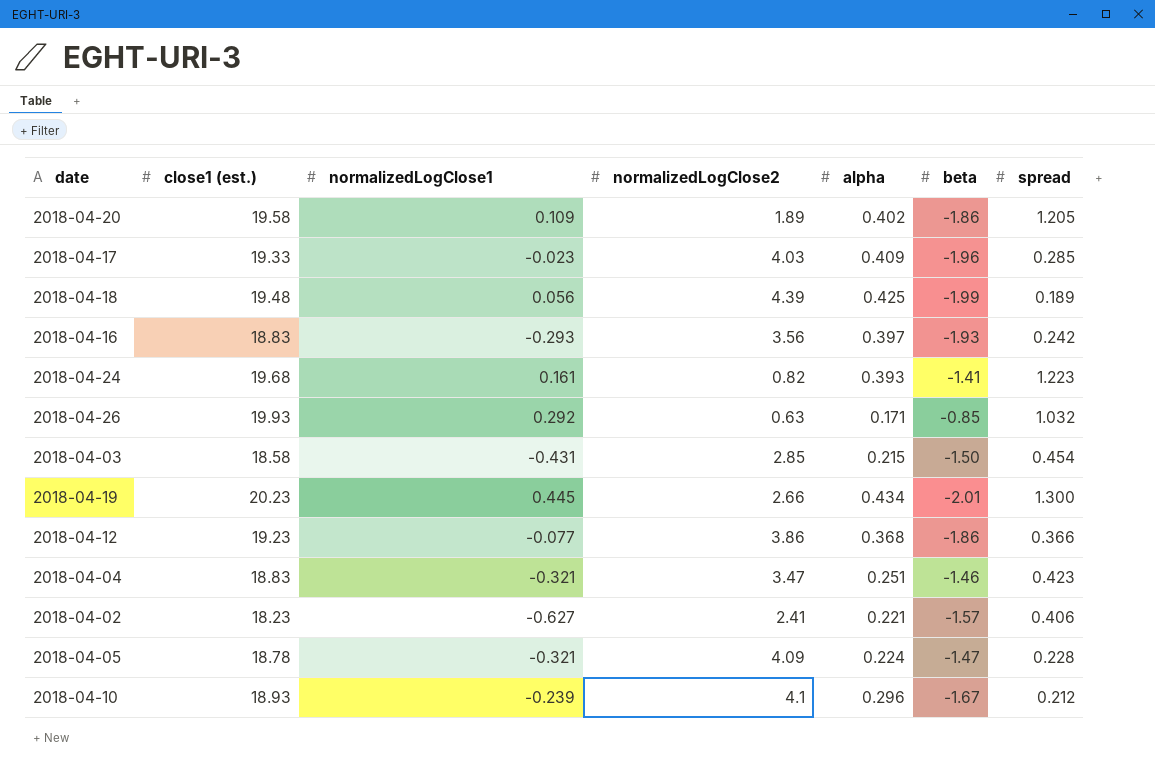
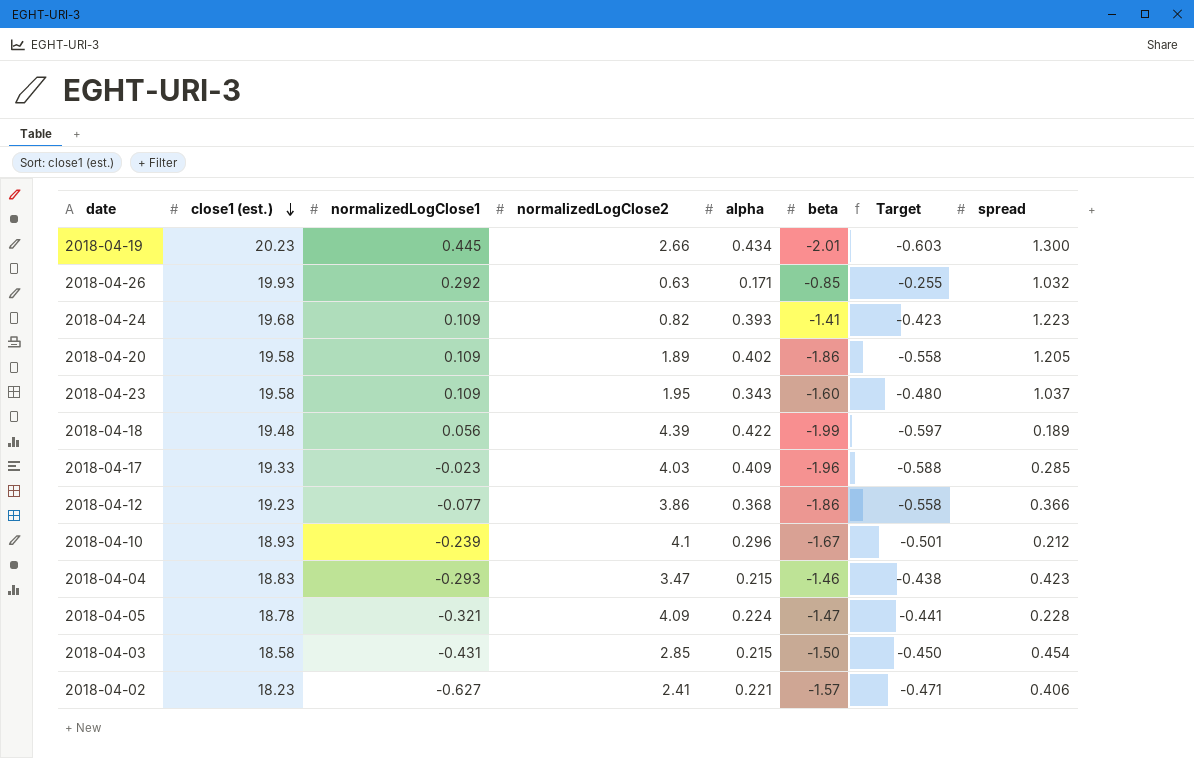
row order: none -> close1 (est.) descending
column Target | formula: none -> [beta] * 0.3
row 2018-04-16: 18.83 | -0.293 | 3.56 | 0.397 | -1.93 | 0.242 -> none
2018-04-24 | normalizedLogClose1: 0.161 -> 0.109
row 2018-04-23: none -> 19.58 | 0.109 | 1.95 | 0.343 | -1.60 | -0.480 | 1.037
2018-04-18 | alpha: 0.425 -> 0.422
2018-04-04 | normalizedLogClose1: -0.321 -> -0.293
2018-04-04 | alpha: 0.251 -> 0.215

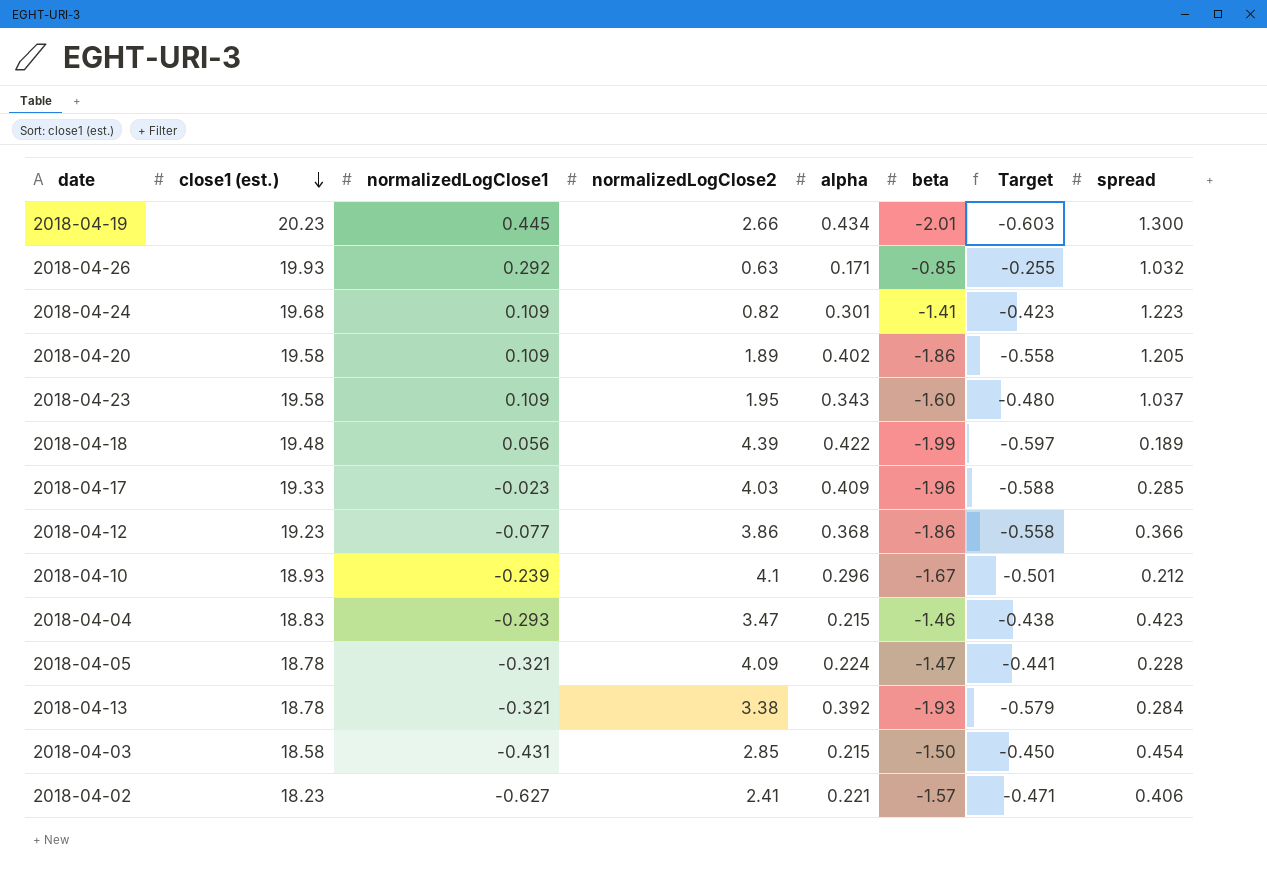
2018-04-24 | alpha: 0.393 -> 0.301
row 2018-04-13: none -> 18.78 | -0.321 | 3.38 | 0.392 | -1.93 | -0.579 | 0.284

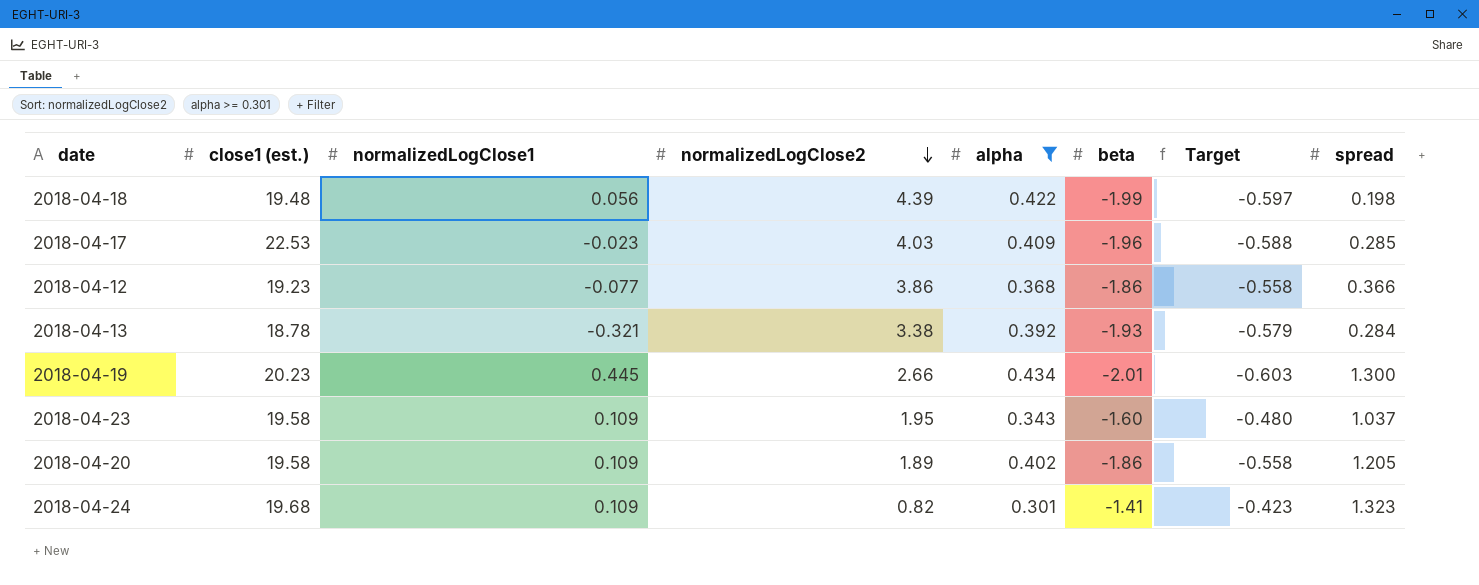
filter: none -> alpha >= 0.301
row order: close1 (est.) descending -> normalizedLogClose2 descending
2018-04-18 | spread: 0.189 -> 0.198
2018-04-17 | close1 (est.): 19.33 -> 22.53
2018-04-24 | spread: 1.223 -> 1.323

